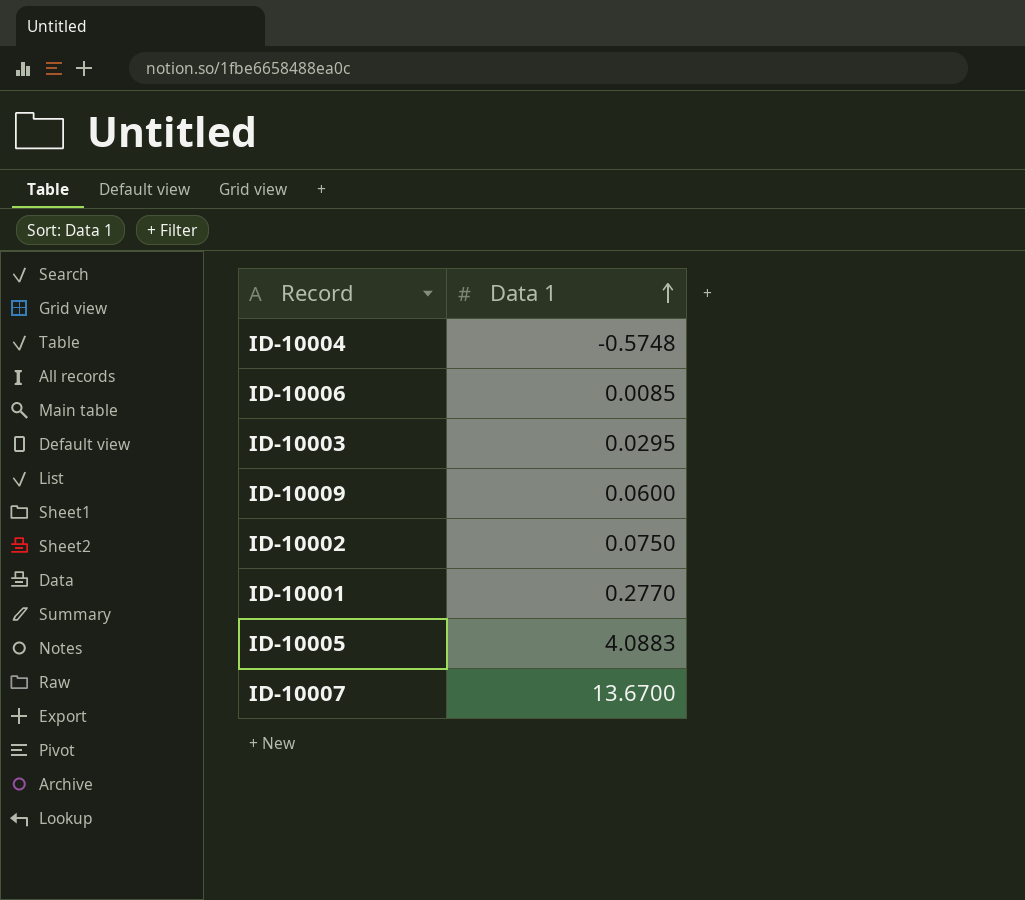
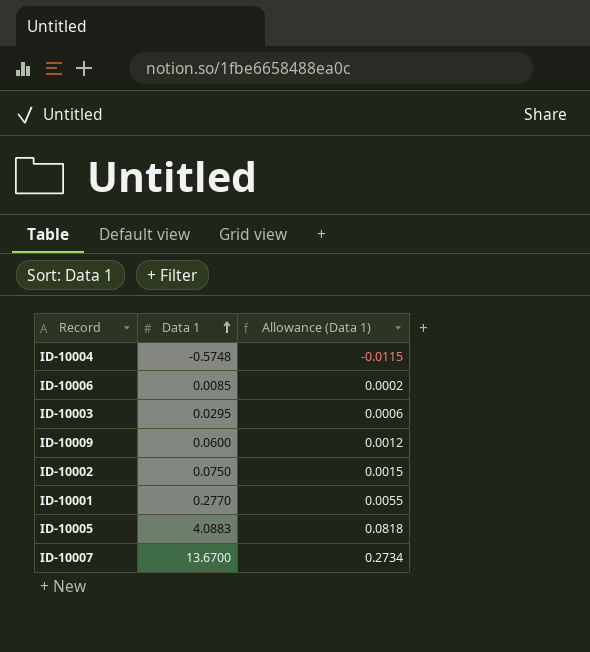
column Allowance (Data 1) | formula: none -> [Data 1] * 0.02

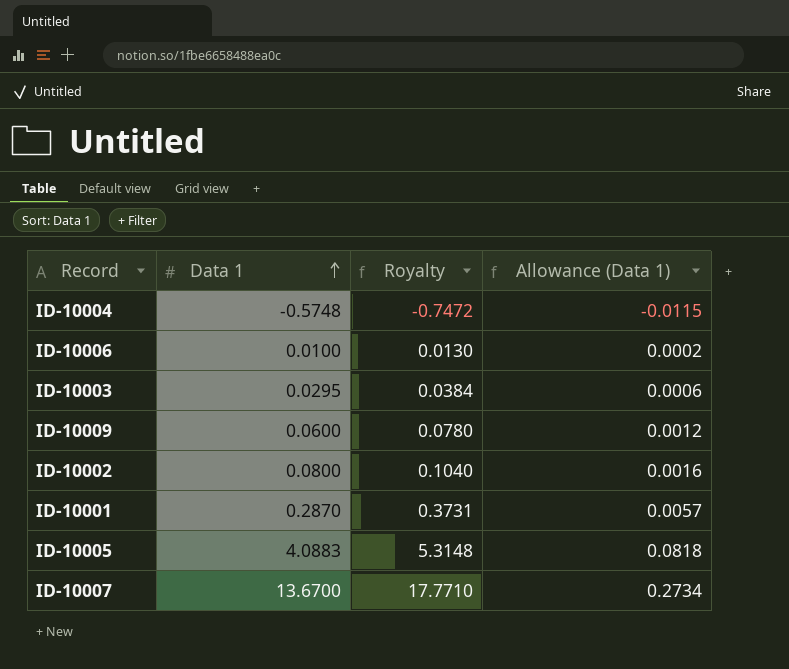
column Royalty | formula: none -> [Data 1] * 1.3
ID-10006 | Data 1: 0.0085 -> 0.0100
ID-10002 | Data 1: 0.0750 -> 0.0800
ID-10002 | Allowance (Data 1): 0.0015 -> 0.0016
ID-10001 | Data 1: 0.2770 -> 0.2870
ID-10001 | Allowance (Data 1): 0.0055 -> 0.0057

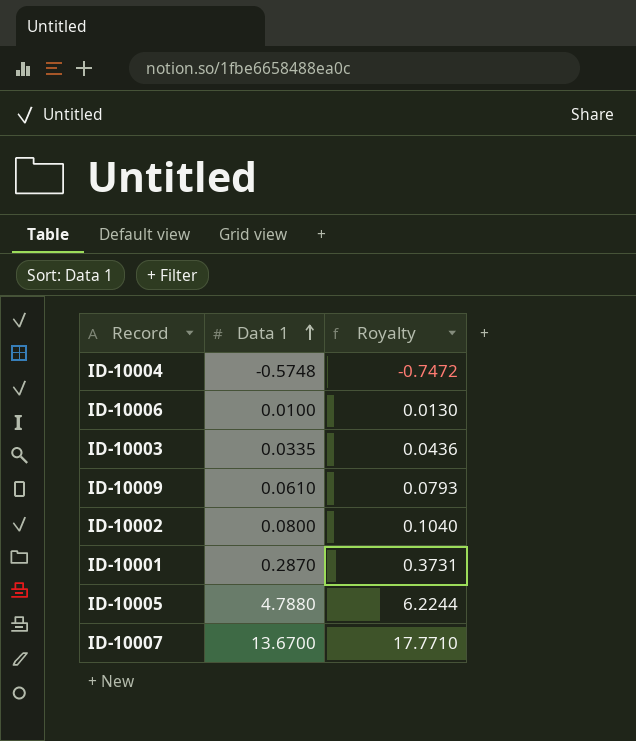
column Allowance (Data 1) | formula: [Data 1] * 0.02 -> none
ID-10003 | Data 1: 0.0295 -> 0.0335
ID-10003 | Royalty: 0.0384 -> 0.0436
ID-10009 | Data 1: 0.0600 -> 0.0610
ID-10009 | Royalty: 0.0780 -> 0.0793
ID-10005 | Data 1: 4.0883 -> 4.7880
ID-10005 | Royalty: 5.3148 -> 6.2244

